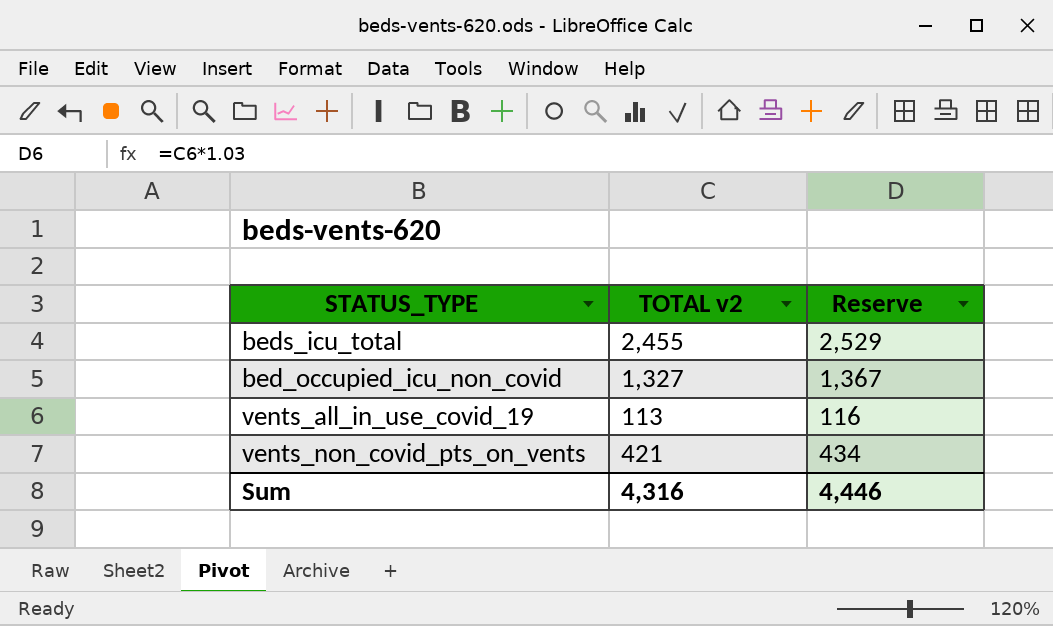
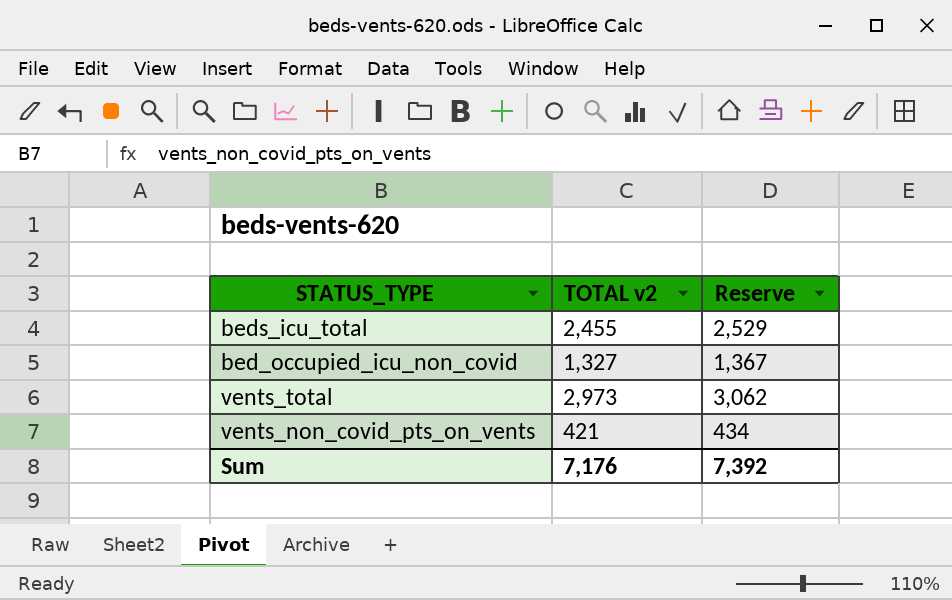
row vents_all_in_use_covid_19: 113 | 116 -> none
row vents_total: none -> 2,973 | 3,062
Sum | TOTAL v2: 4,316 -> 7,176
Sum | Reserve: 4,446 -> 7,392

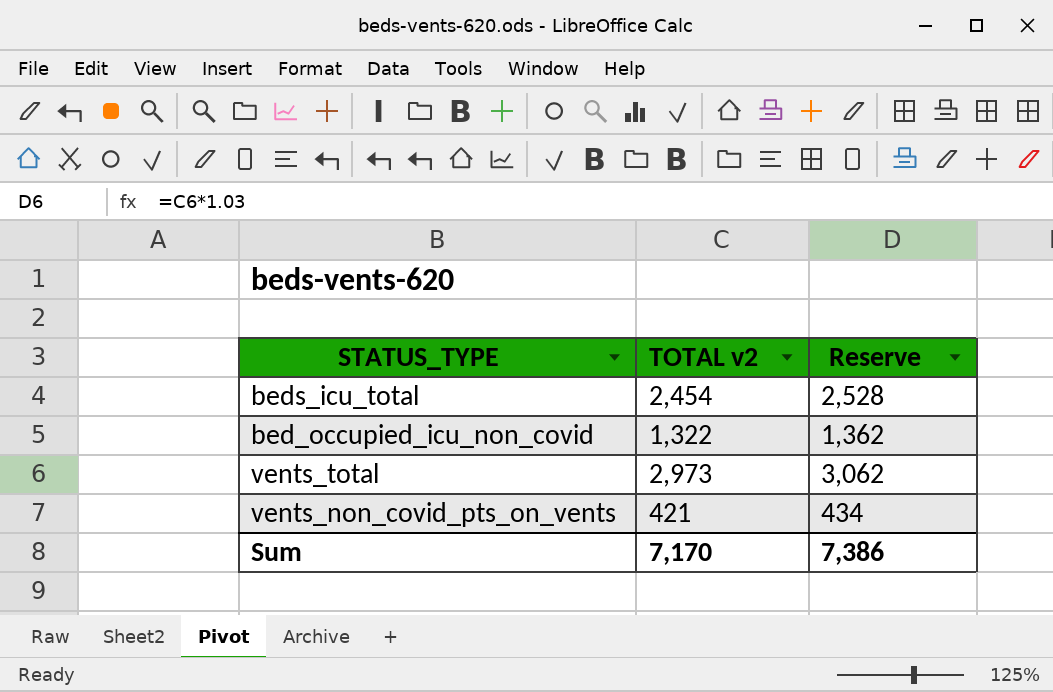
beds_icu_total | TOTAL v2: 2,455 -> 2,454
beds_icu_total | Reserve: 2,529 -> 2,528
bed_occupied_icu_non_covid | TOTAL v2: 1,327 -> 1,322
bed_occupied_icu_non_covid | Reserve: 1,367 -> 1,362
Sum | TOTAL v2: 7,176 -> 7,170
Sum | Reserve: 7,392 -> 7,386

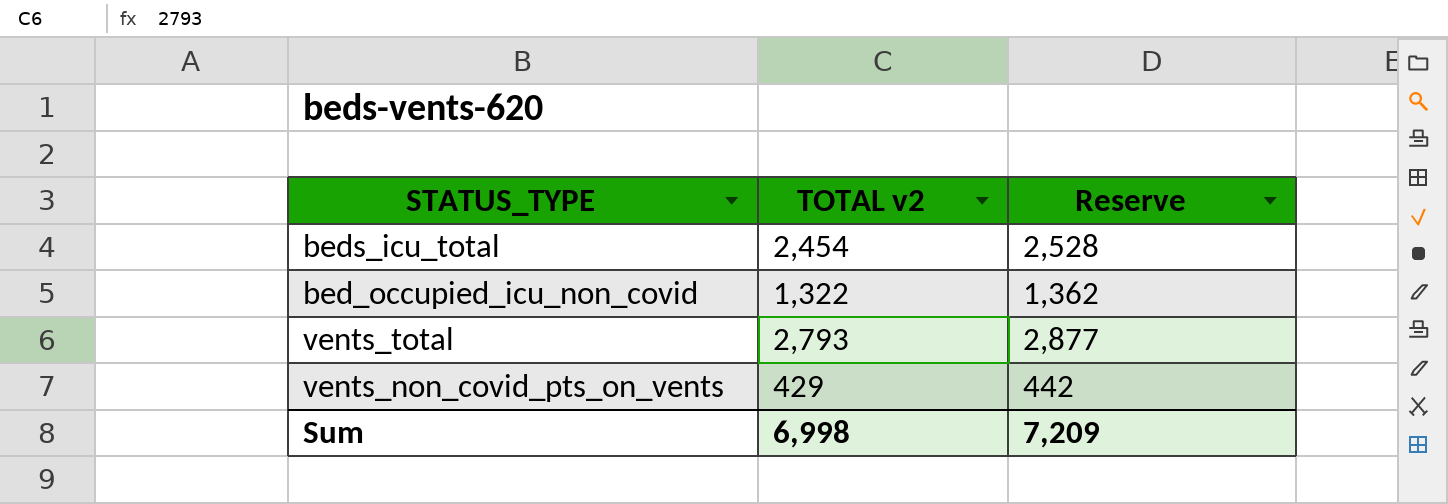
vents_total | TOTAL v2: 2,973 -> 2,793
vents_total | Reserve: 3,062 -> 2,877
vents_non_covid_pts_on_vents | TOTAL v2: 421 -> 429
vents_non_covid_pts_on_vents | Reserve: 434 -> 442
Sum | TOTAL v2: 7,170 -> 6,998
Sum | Reserve: 7,386 -> 7,209

